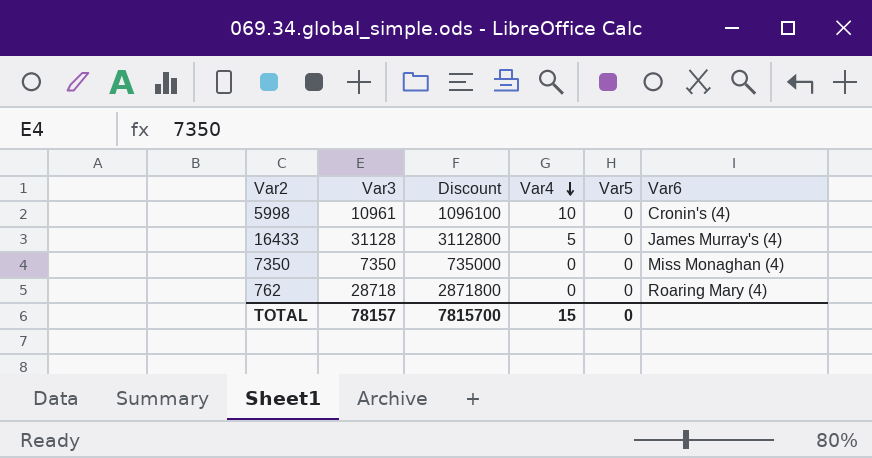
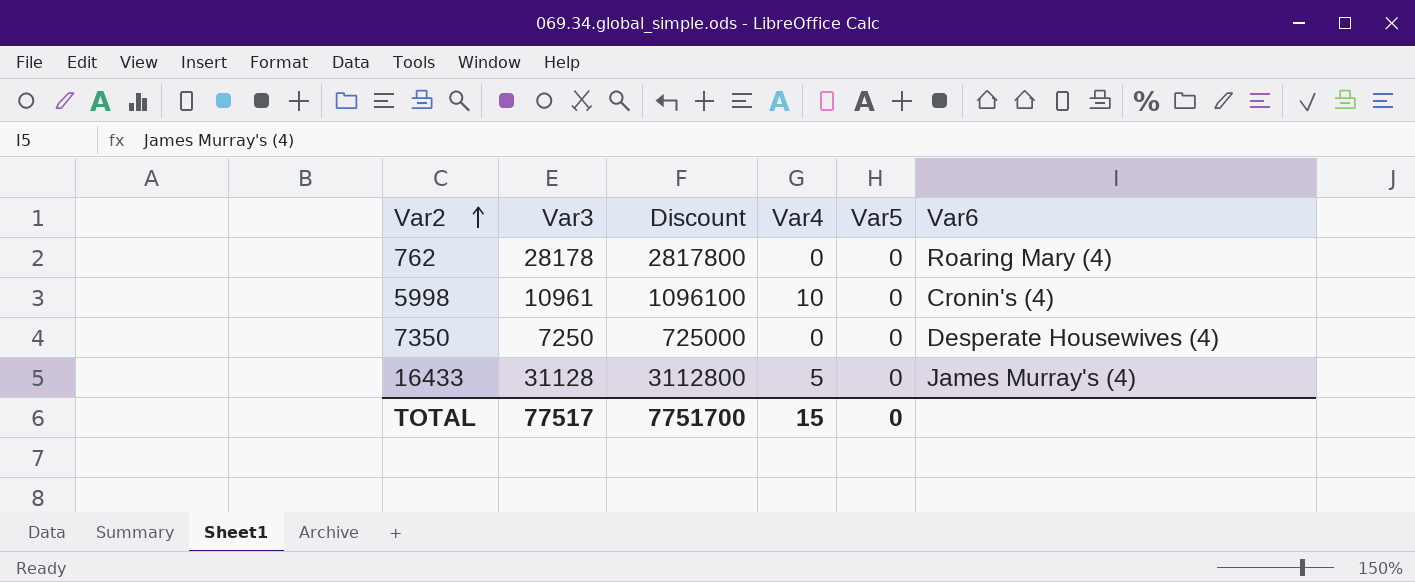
row order: Var4 descending -> Var2 ascending
762 | Var3: 28718 -> 28178
762 | Discount: 2871800 -> 2817800
7350 | Var3: 7350 -> 7250
7350 | Discount: 735000 -> 725000
7350 | Var6: Miss Monaghan (4) -> Desperate Housewives (4)
TOTAL | Var3: 78157 -> 77517
TOTAL | Discount: 7815700 -> 7751700

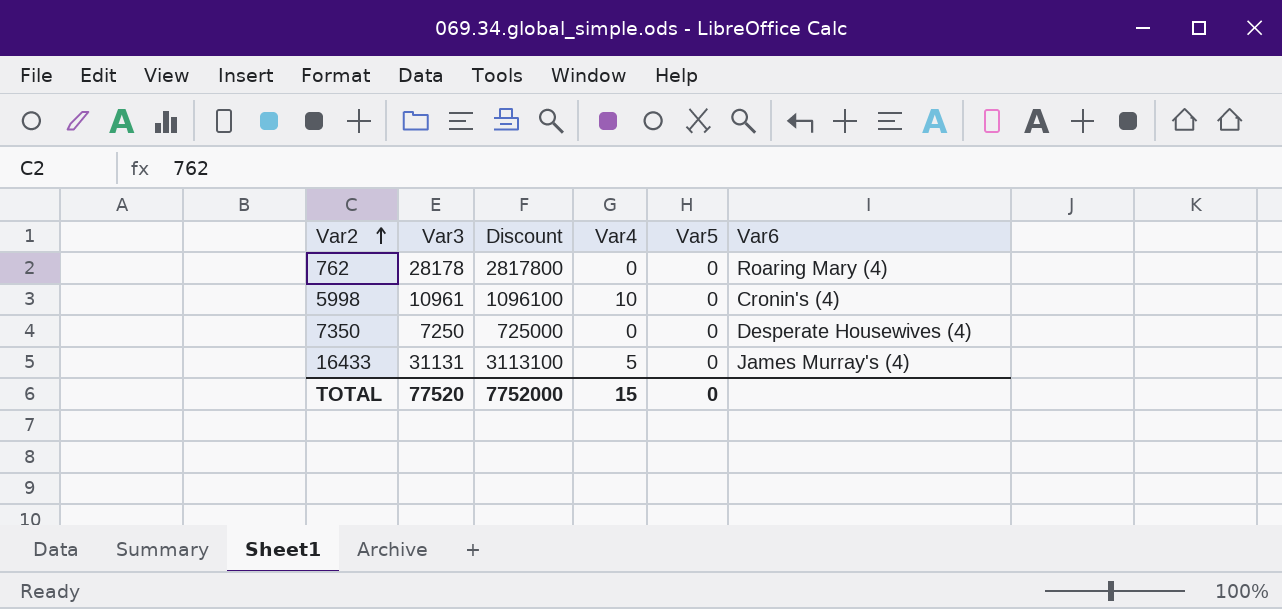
16433 | Var3: 31128 -> 31131
16433 | Discount: 3112800 -> 3113100
TOTAL | Var3: 77517 -> 77520
TOTAL | Discount: 7751700 -> 7752000

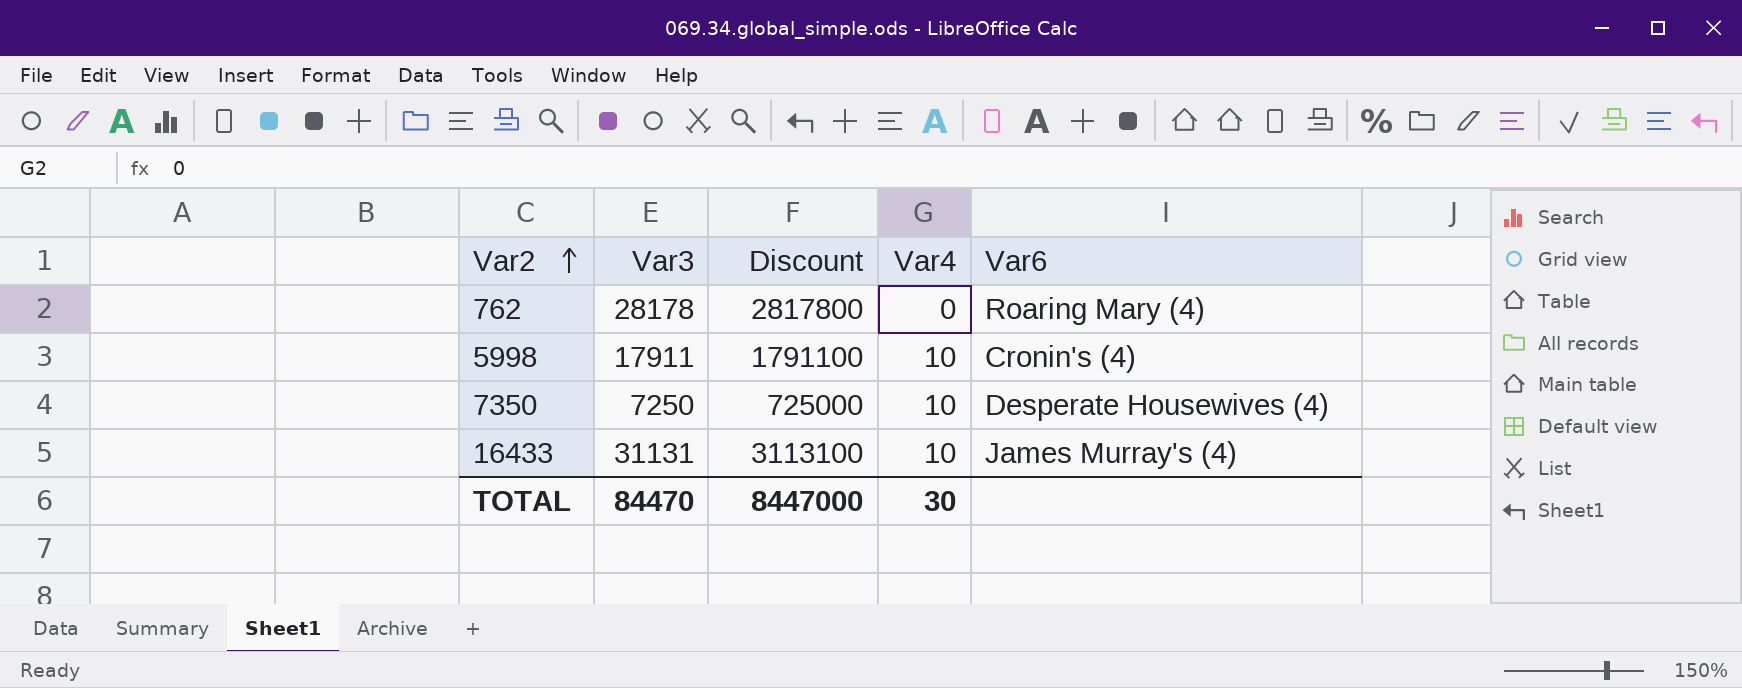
column Var5 | position: 5 -> none
5998 | Var3: 10961 -> 17911
5998 | Discount: 1096100 -> 1791100
7350 | Var4: 0 -> 10
16433 | Var4: 5 -> 10
TOTAL | Var3: 77520 -> 84470
TOTAL | Discount: 7752000 -> 8447000
TOTAL | Var4: 15 -> 30

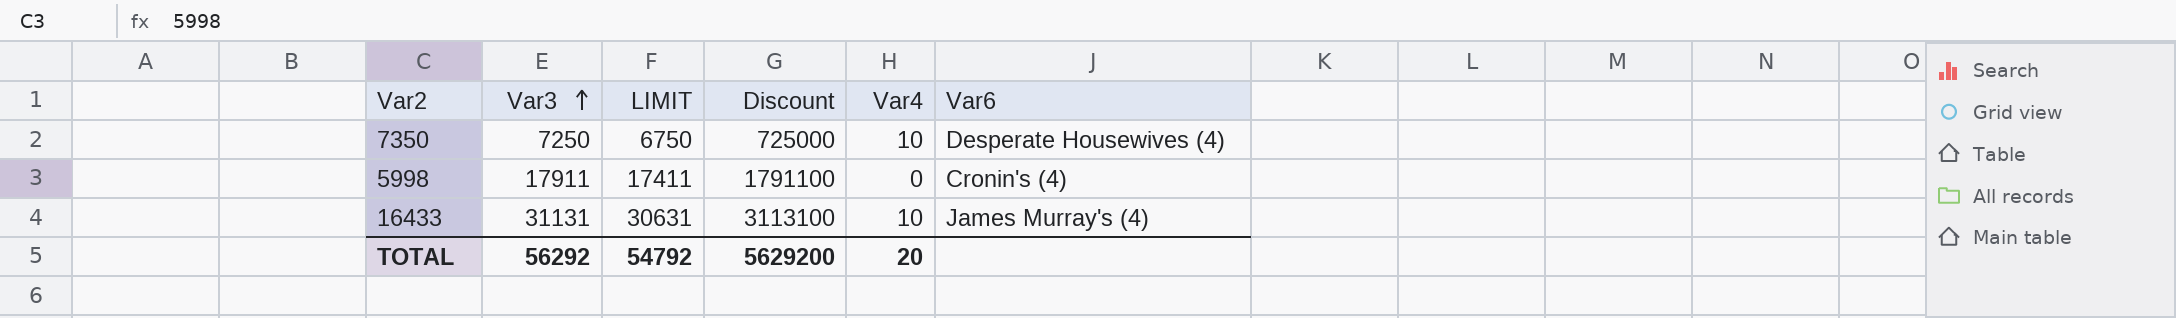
row order: Var2 ascending -> Var3 ascending
column LIMIT | formula: none -> [Var3] - 500
row 762: 28178 | 2817800 | 0 | Roaring Mary (4) -> none
5998 | Var4: 10 -> 0
TOTAL | Var3: 84470 -> 56292
TOTAL | Discount: 8447000 -> 5629200
TOTAL | Var4: 30 -> 20

